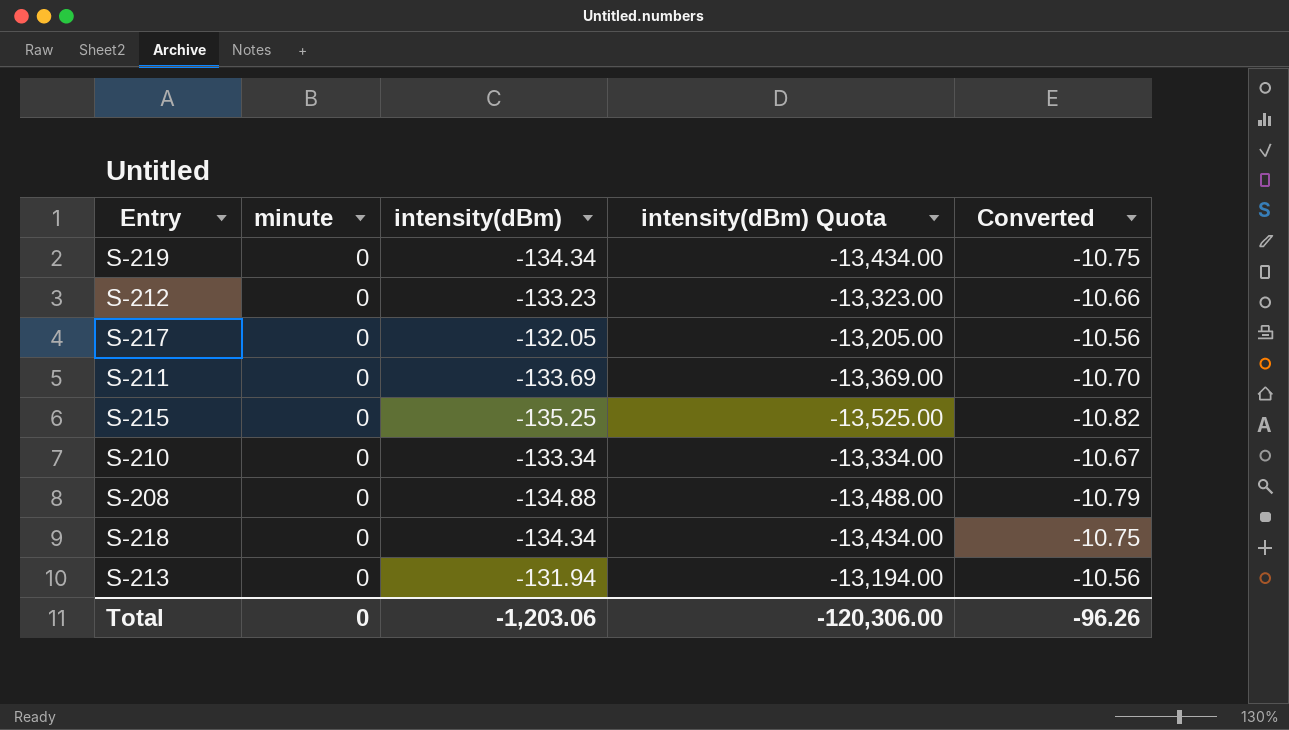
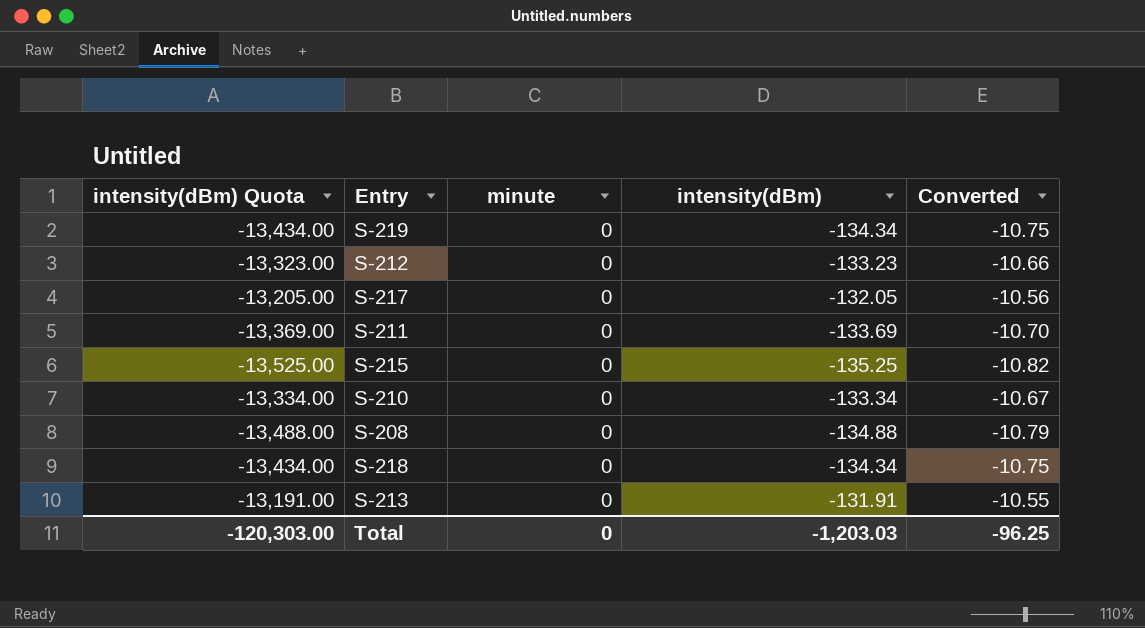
column intensity(dBm) Quota | position: 4 -> 1
S-213 | intensity(dBm) Quota: -13,194.00 -> -13,191.00
S-213 | intensity(dBm): -131.94 -> -131.91
S-213 | Converted: -10.56 -> -10.55
Total | intensity(dBm) Quota: -120,306.00 -> -120,303.00
Total | intensity(dBm): -1,203.06 -> -1,203.03
Total | Converted: -96.26 -> -96.25

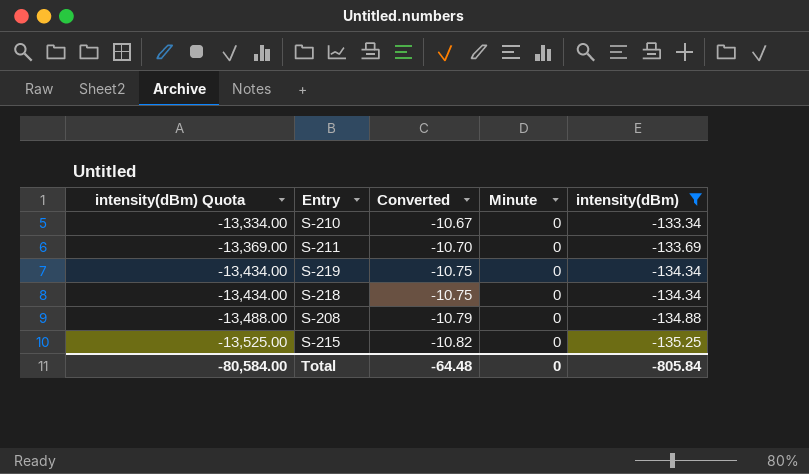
filter: none -> intensity(dBm) <= -133.34
row order: none -> intensity(dBm) Quota descending
column Converted | position: 5 -> 3
column name: minute -> Minute
Total | intensity(dBm) Quota: -120,303.00 -> -80,584.00
Total | Converted: -96.25 -> -64.48
Total | intensity(dBm): -1,203.03 -> -805.84

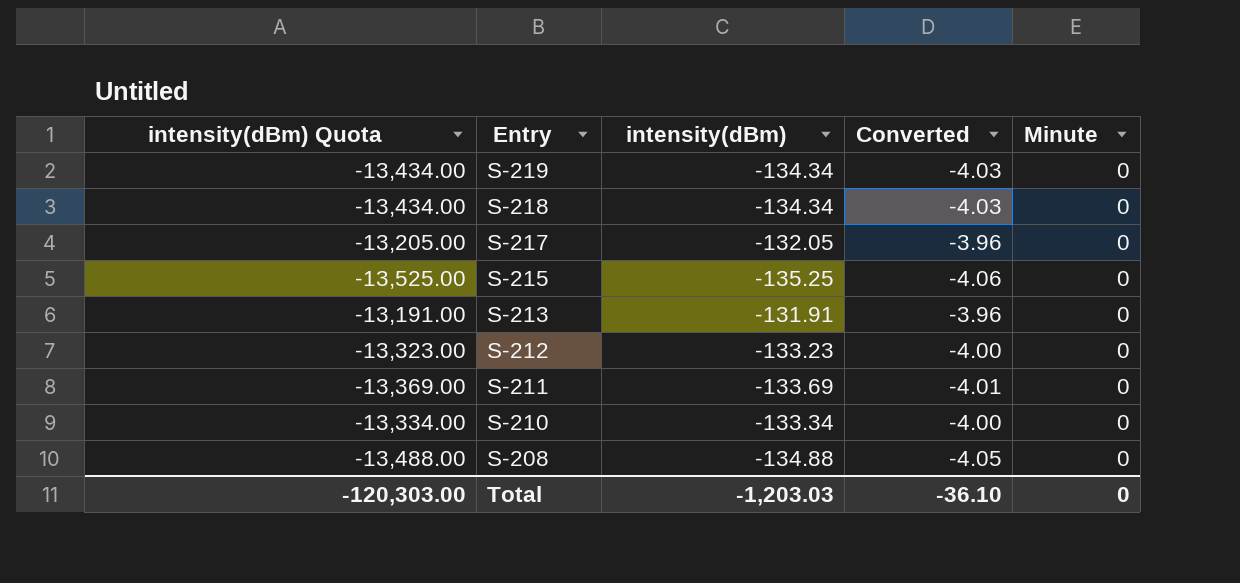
filter: intensity(dBm) <= -133.34 -> none
row order: intensity(dBm) Quota descending -> Entry descending
column intensity(dBm) | position: 5 -> 3
column Converted | formula: [intensity(dBm)] * 0.08 -> [intensity(dBm)] * 0.03
Total | intensity(dBm) Quota: -80,584.00 -> -120,303.00
Total | intensity(dBm): -805.84 -> -1,203.03
Total | Converted: -64.48 -> -36.10

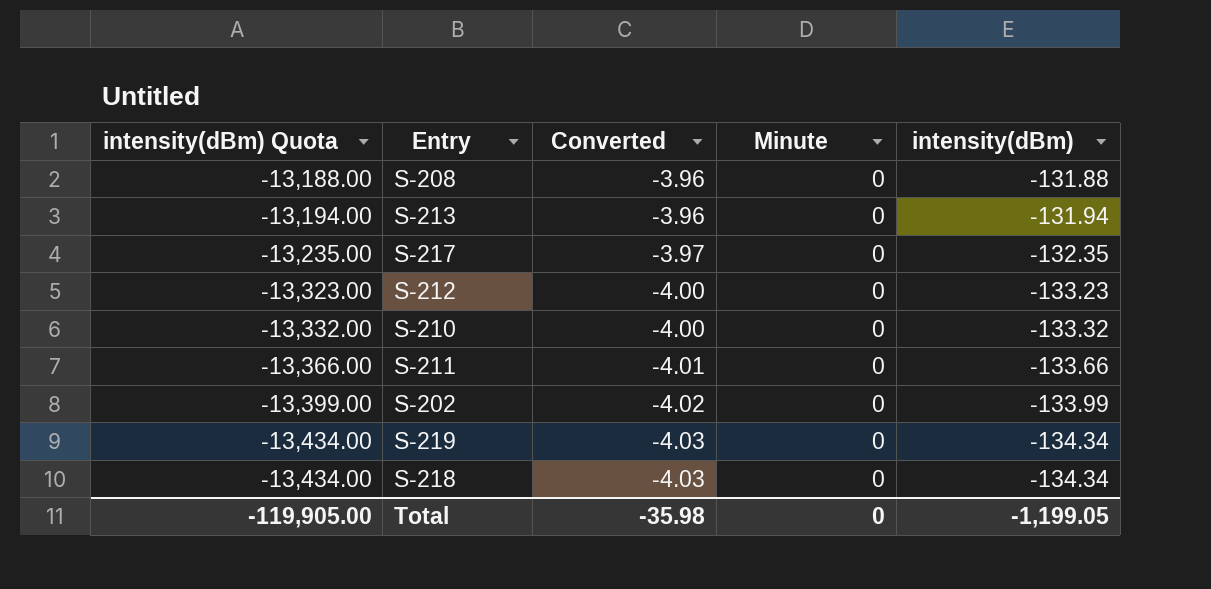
row order: Entry descending -> intensity(dBm) Quota descending
column intensity(dBm) | position: 3 -> 5
row S-215: -13,525.00 | -135.25 | -4.06 | 0 -> none
S-208 | intensity(dBm) Quota: -13,488.00 -> -13,188.00
S-208 | Converted: -4.05 -> -3.96
S-208 | intensity(dBm): -134.88 -> -131.88
S-213 | intensity(dBm) Quota: -13,191.00 -> -13,194.00
S-213 | intensity(dBm): -131.91 -> -131.94
S-217 | intensity(dBm) Quota: -13,205.00 -> -13,235.00
S-217 | Converted: -3.96 -> -3.97
S-217 | intensity(dBm): -132.05 -> -132.35
S-210 | intensity(dBm) Quota: -13,334.00 -> -13,332.00
S-210 | intensity(dBm): -133.34 -> -133.32
S-211 | intensity(dBm) Quota: -13,369.00 -> -13,366.00
S-211 | intensity(dBm): -133.69 -> -133.66
row S-202: none -> -13,399.00 | -4.02 | 0 | -133.99
Total | intensity(dBm) Quota: -120,303.00 -> -119,905.00
Total | Converted: -36.10 -> -35.98
Total | intensity(dBm): -1,203.03 -> -1,199.05

